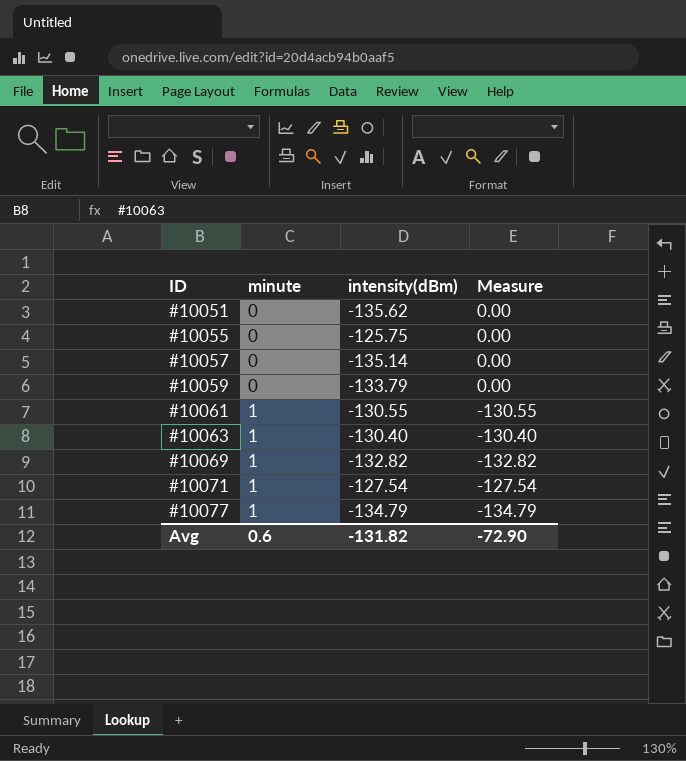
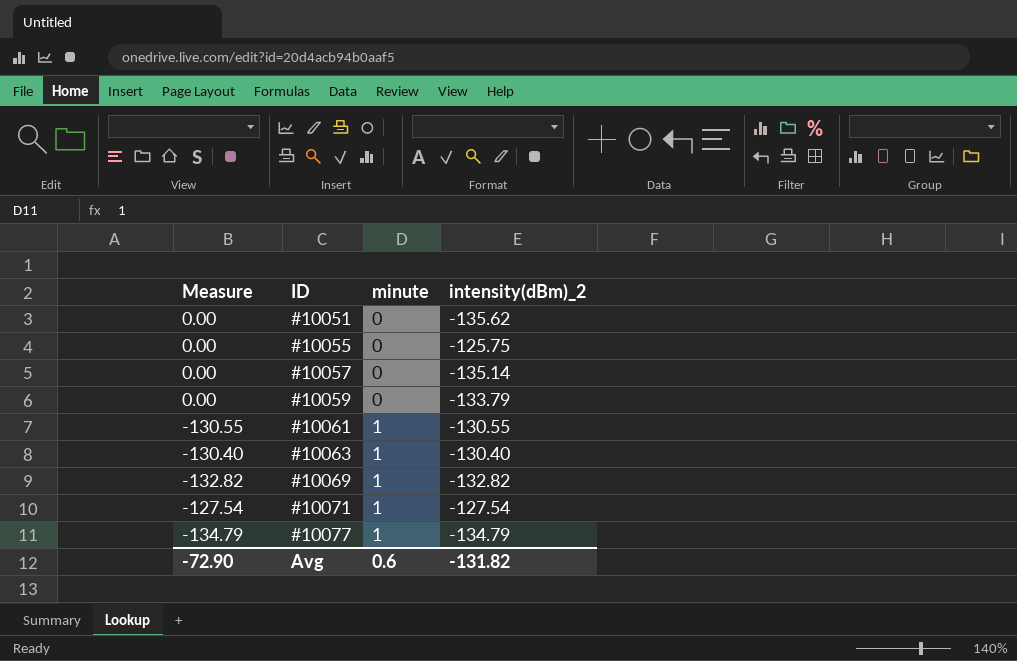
column Measure | position: 4 -> 1
column name: intensity(dBm) -> intensity(dBm)_2

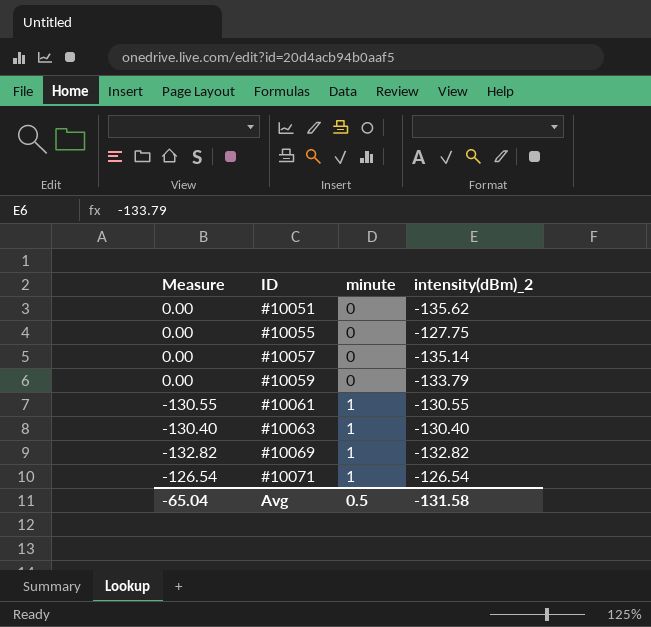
row #10077: -134.79 | 1 | -134.79 -> none
#10055 | intensity(dBm)_2: -125.75 -> -127.75
#10071 | Measure: -127.54 -> -126.54
#10071 | intensity(dBm)_2: -127.54 -> -126.54
Avg | Measure: -72.90 -> -65.04
Avg | minute: 0.6 -> 0.5
Avg | intensity(dBm)_2: -131.82 -> -131.58

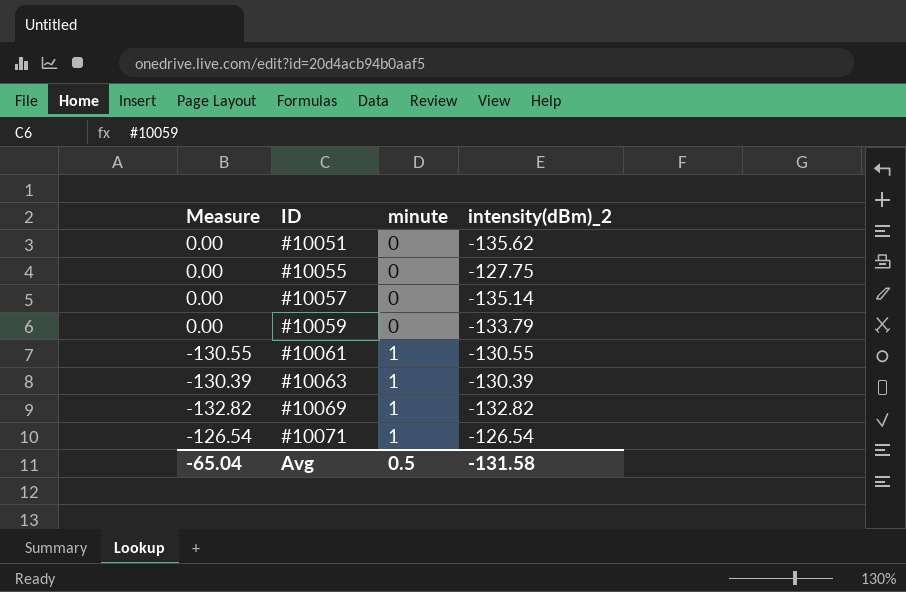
#10063 | Measure: -130.40 -> -130.39
#10063 | intensity(dBm)_2: -130.40 -> -130.39

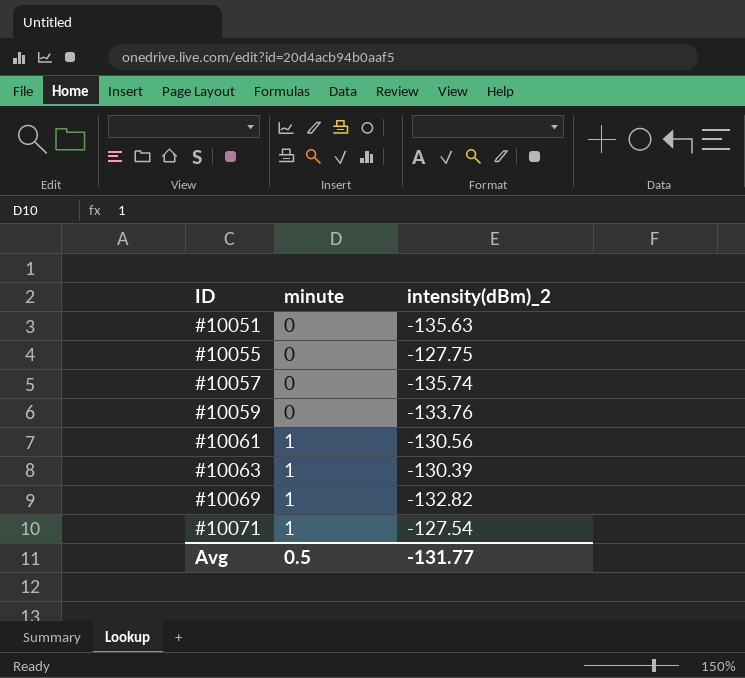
column Measure | formula: [minute] * [intensity(dBm)_2] -> none
#10051 | intensity(dBm)_2: -135.62 -> -135.63
#10057 | intensity(dBm)_2: -135.14 -> -135.74
#10059 | intensity(dBm)_2: -133.79 -> -133.76
#10061 | intensity(dBm)_2: -130.55 -> -130.56
#10071 | intensity(dBm)_2: -126.54 -> -127.54
Avg | intensity(dBm)_2: -131.58 -> -131.77

